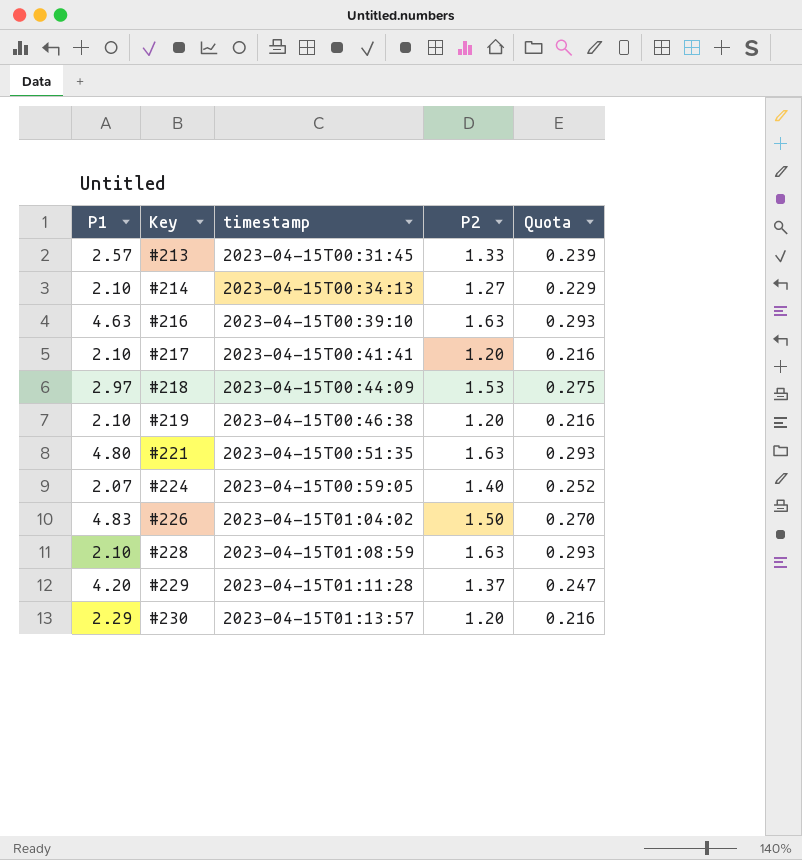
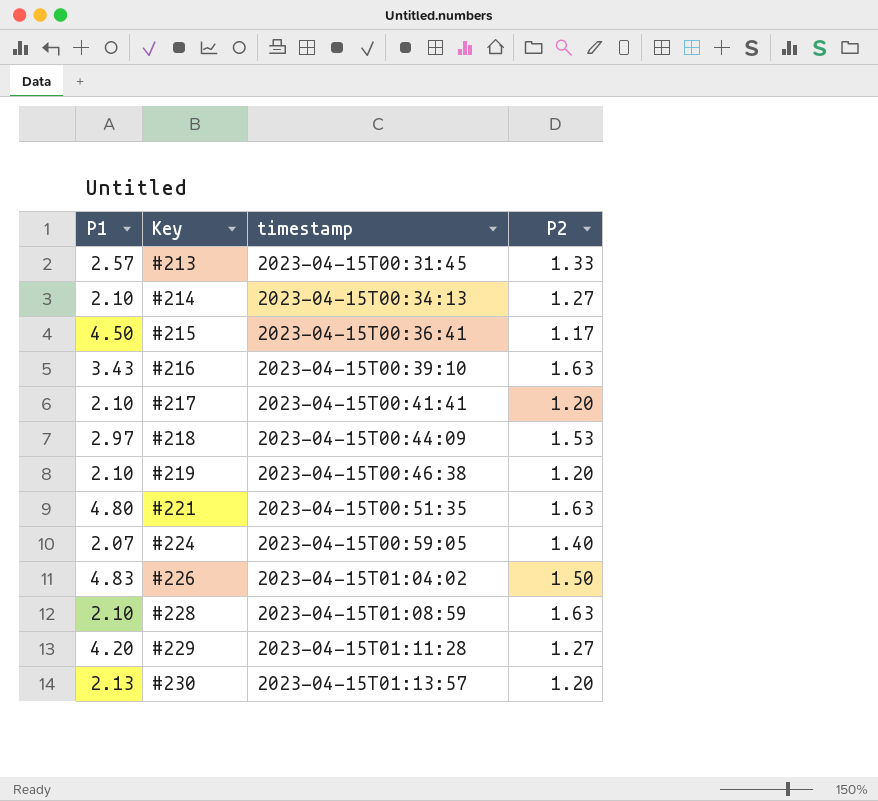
column Quota | formula: [P2] * 0.18 -> none
row #215: none -> 4.50 | 2023-04-15T00:36:41 | 1.17
#216 | P1: 4.63 -> 3.43
#229 | P2: 1.37 -> 1.27
#230 | P1: 2.29 -> 2.13

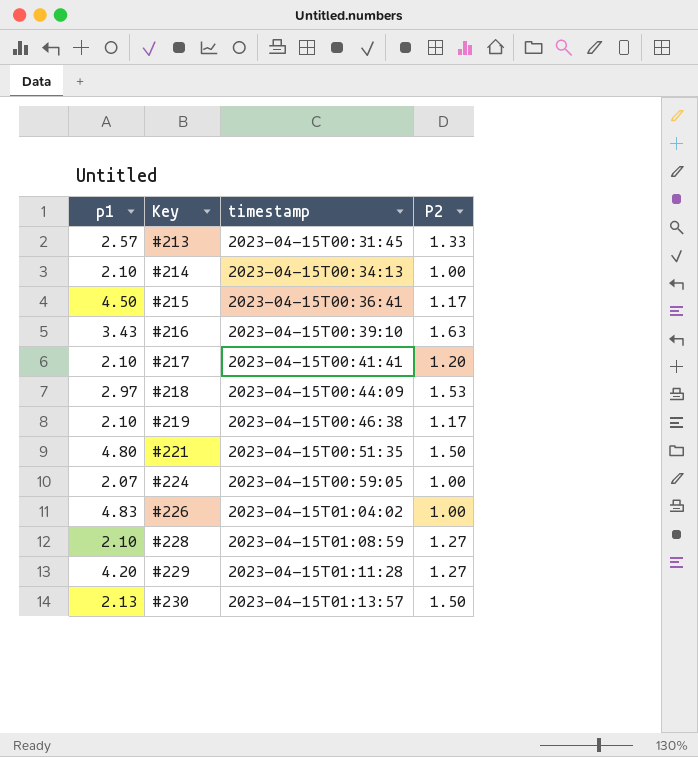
column name: P1 -> p1
#214 | P2: 1.27 -> 1.00
#219 | P2: 1.20 -> 1.17
#221 | P2: 1.63 -> 1.50
#224 | P2: 1.40 -> 1.00
#226 | P2: 1.50 -> 1.00
#228 | P2: 1.63 -> 1.27
#230 | P2: 1.20 -> 1.50

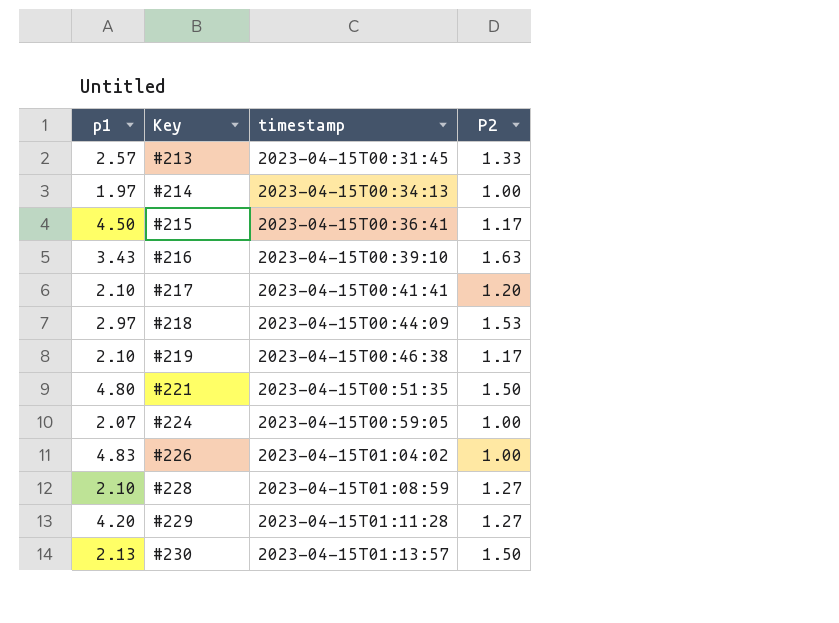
#214 | p1: 2.10 -> 1.97

